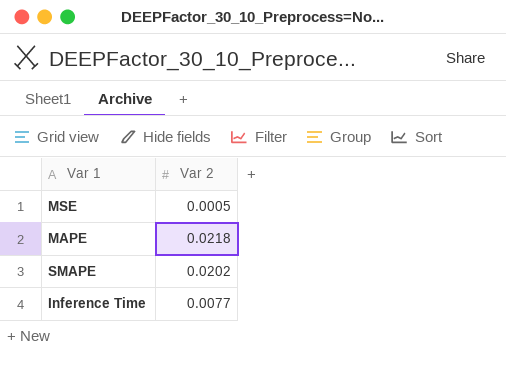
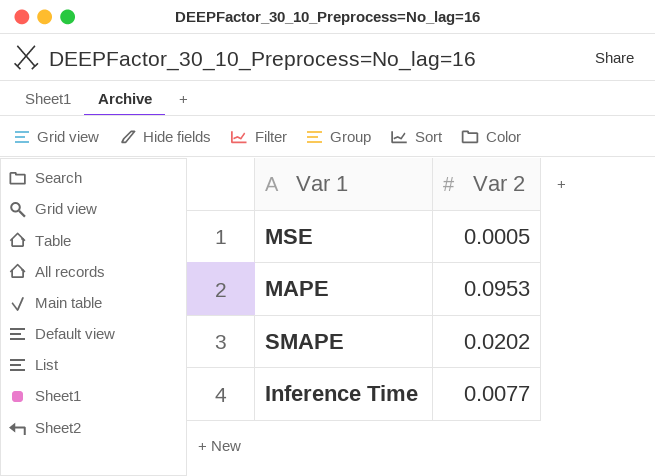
MAPE | Var 2: 0.0218 -> 0.0953

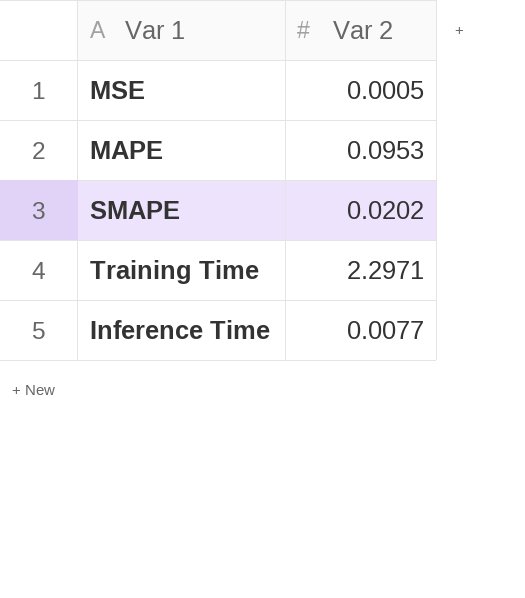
row Training Time: none -> 2.2971

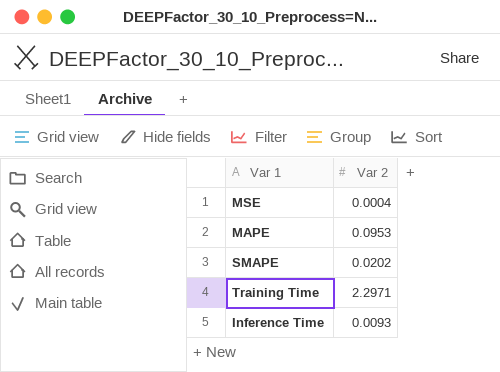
MSE | Var 2: 0.0005 -> 0.0004
Inference Time | Var 2: 0.0077 -> 0.0093

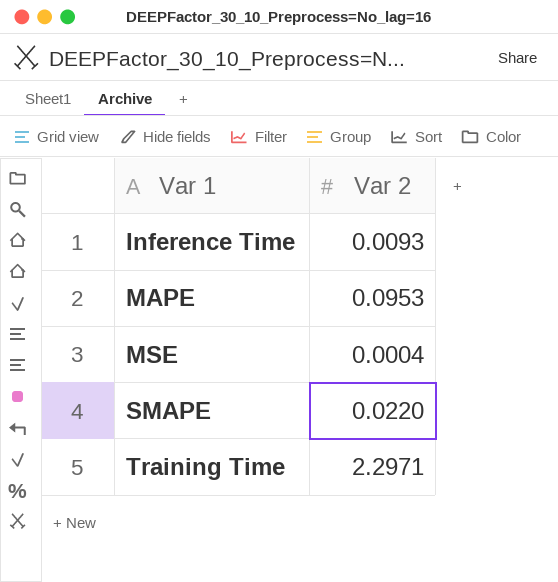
row order: none -> Var 1 ascending
SMAPE | Var 2: 0.0202 -> 0.0220

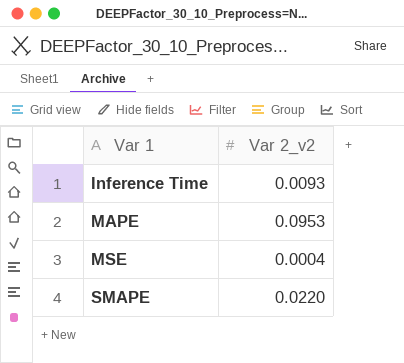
column name: Var 2 -> Var 2_v2
row Training Time: 2.2971 -> none

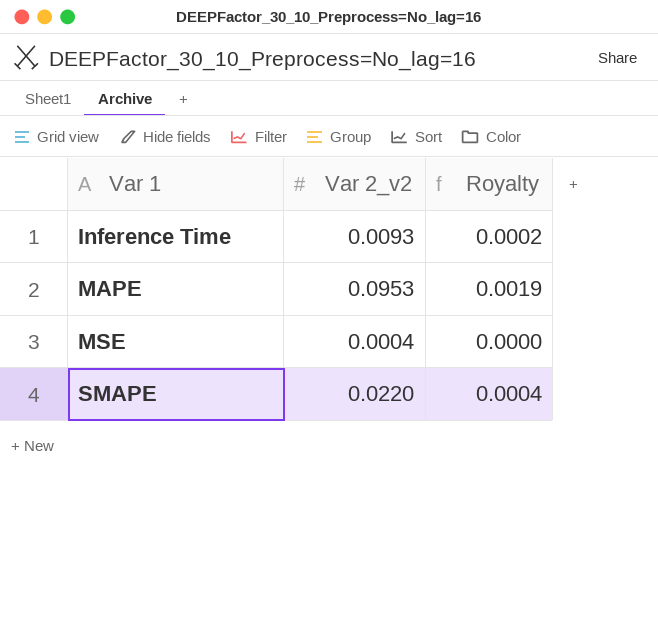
column Royalty | formula: none -> [Var 2_v2] * 0.02

